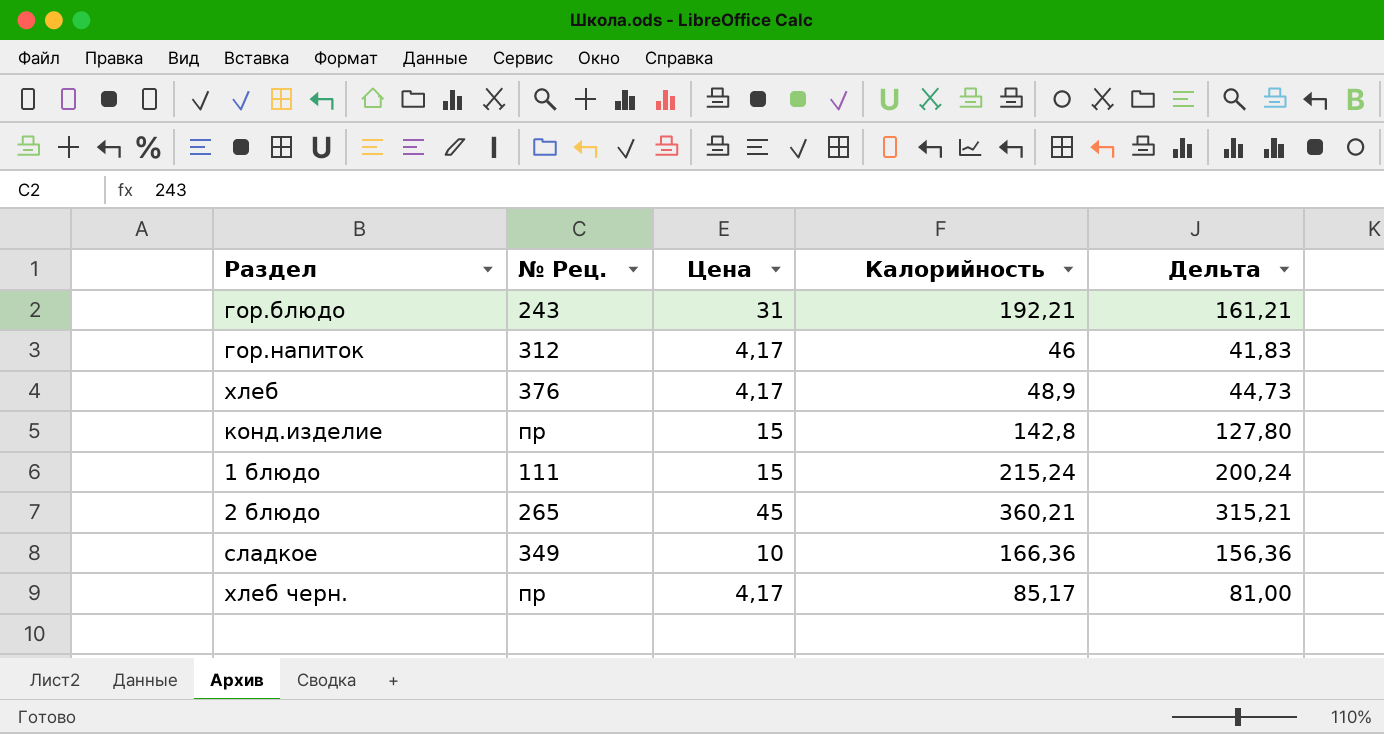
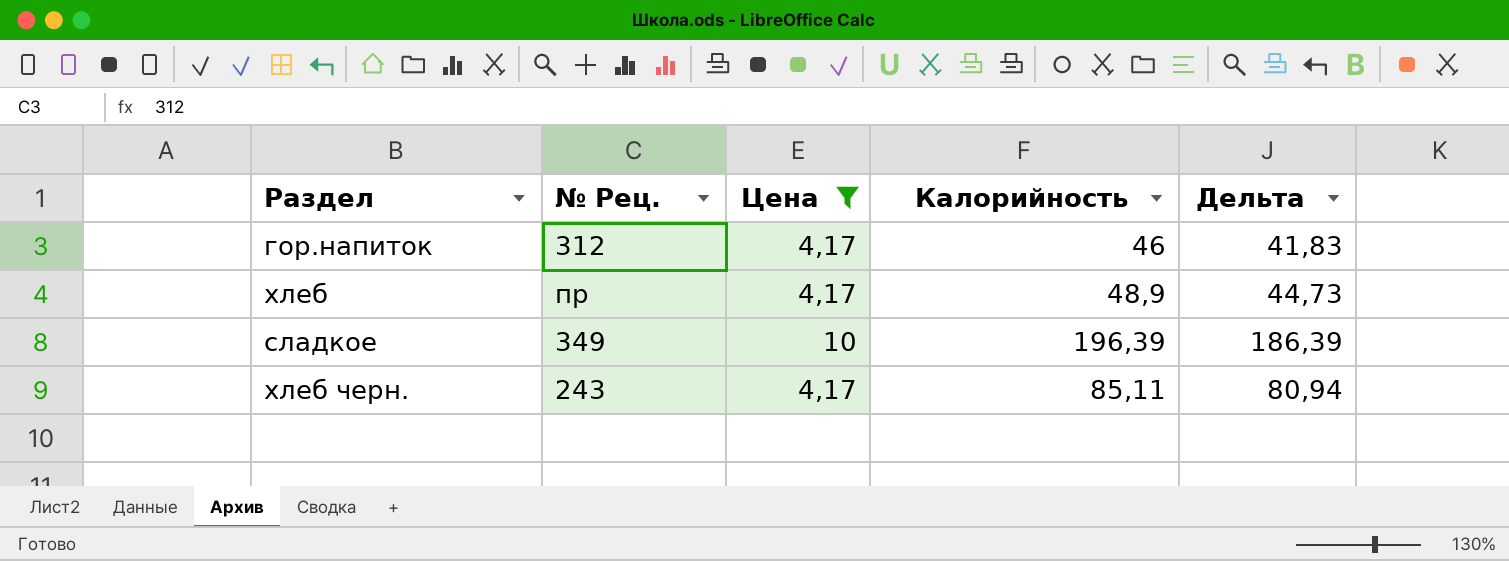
filter: none -> Цена <= 10
хлеб | № Рец.: 376 -> пр
сладкое | Калорийность: 166,36 -> 196,39
сладкое | Дельта: 156,36 -> 186,39
хлеб черн. | № Рец.: пр -> 243
хлеб черн. | Калорийность: 85,17 -> 85,11
хлеб черн. | Дельта: 81,00 -> 80,94

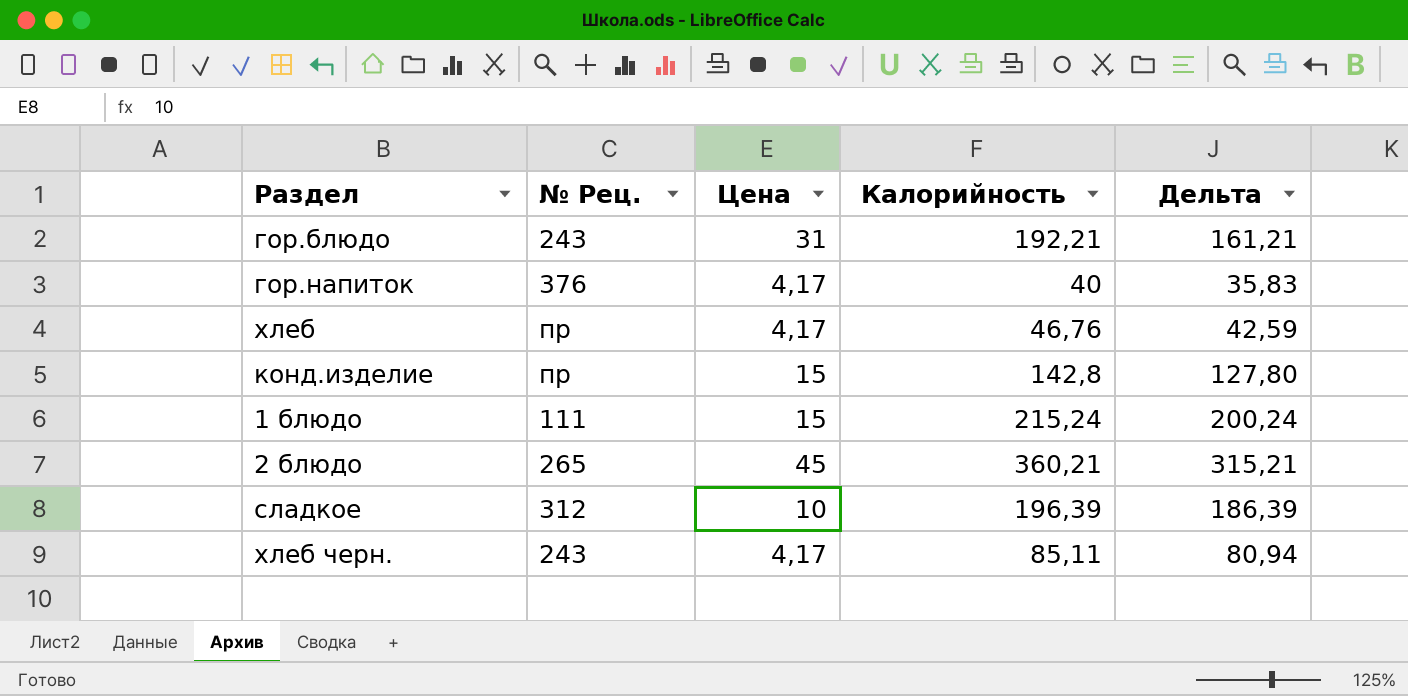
filter: Цена <= 10 -> none
гор.напиток | № Рец.: 312 -> 376
гор.напиток | Калорийность: 46 -> 40
гор.напиток | Дельта: 41,83 -> 35,83
хлеб | Калорийность: 48,9 -> 46,76
хлеб | Дельта: 44,73 -> 42,59
сладкое | № Рец.: 349 -> 312

